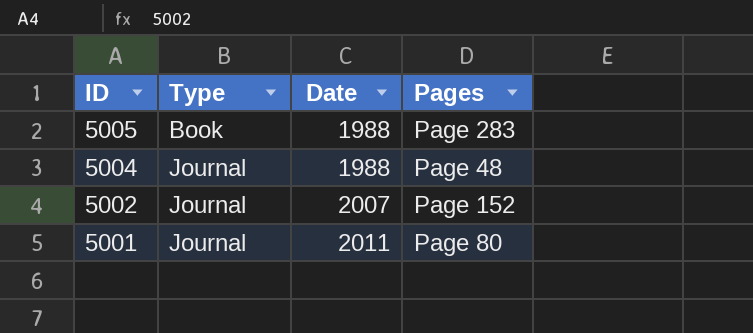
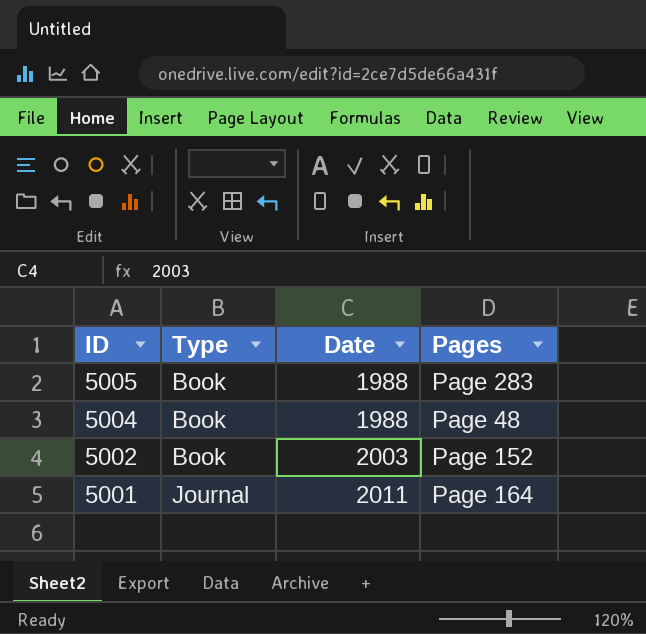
5004 | Type: Journal -> Book
5002 | Type: Journal -> Book
5002 | Date: 2007 -> 2003
5001 | Pages: Page 80 -> Page 164

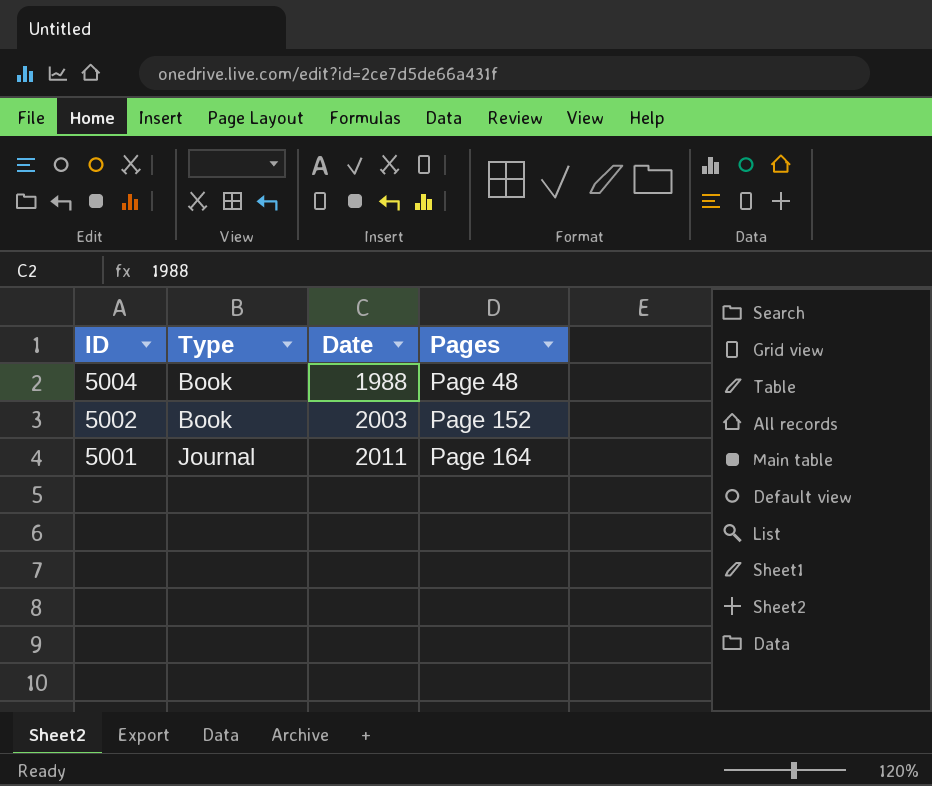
row 5005: Book | 1988 | Page 283 -> none

